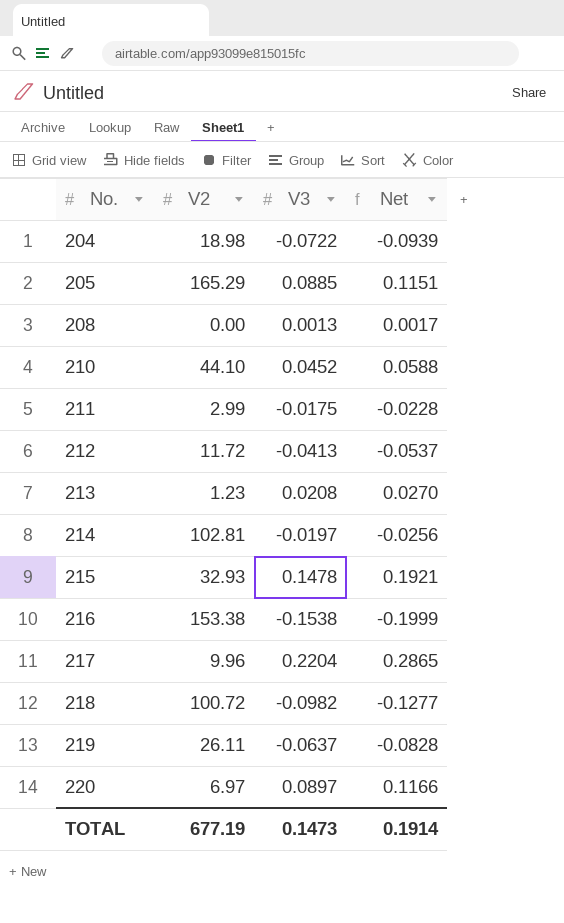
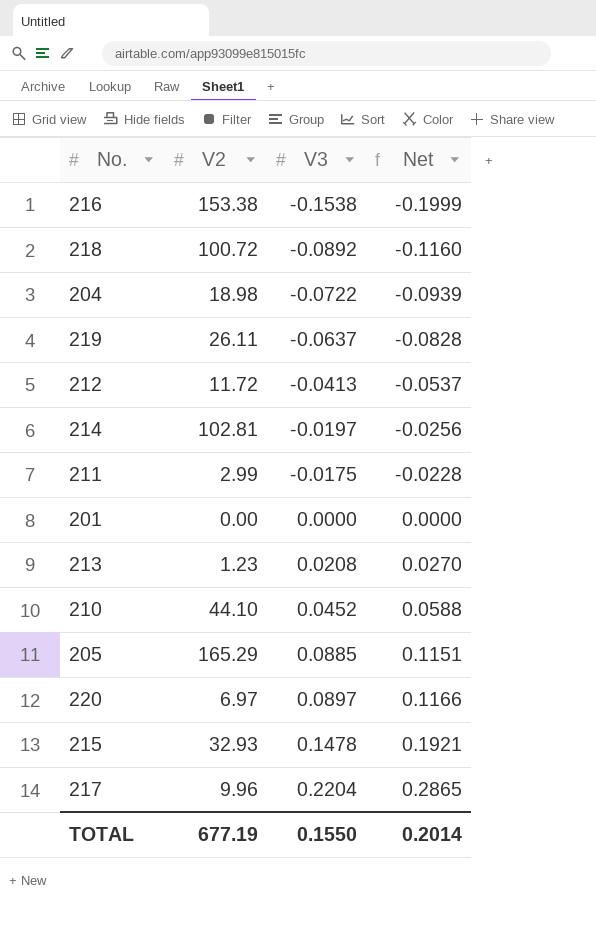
row order: No. ascending -> V3 ascending
row 208: 0.00 | 0.0013 | 0.0017 -> none
218 | V3: -0.0982 -> -0.0892
218 | Net: -0.1277 -> -0.1160
row 201: none -> 0.00 | 0.0000 | 0.0000
TOTAL | V3: 0.1473 -> 0.1550
TOTAL | Net: 0.1914 -> 0.2014

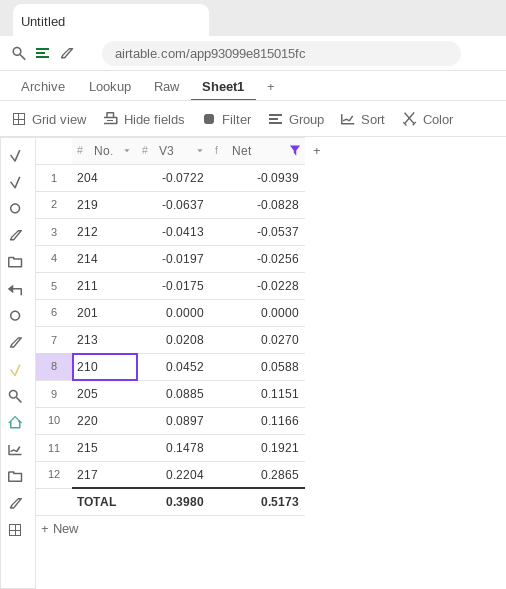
filter: none -> Net >= -0.0939
column V2 | position: 2 -> none
TOTAL | V3: 0.1550 -> 0.3980
TOTAL | Net: 0.2014 -> 0.5173

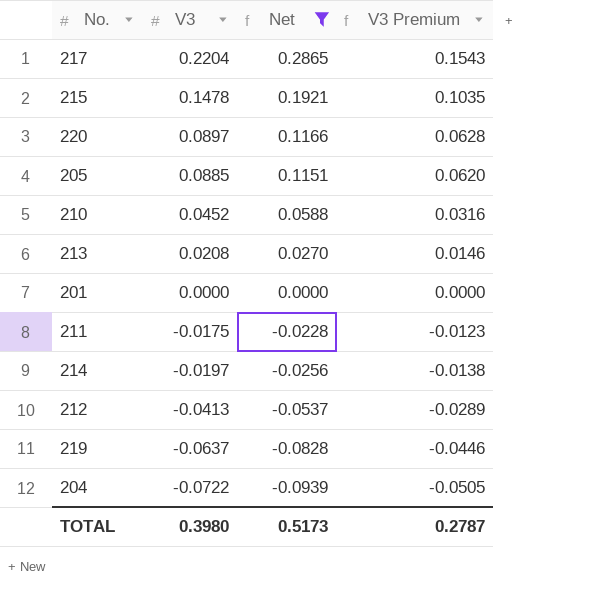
row order: V3 ascending -> V3 descending
column V3 Premium | formula: none -> [V3] * 0.7

